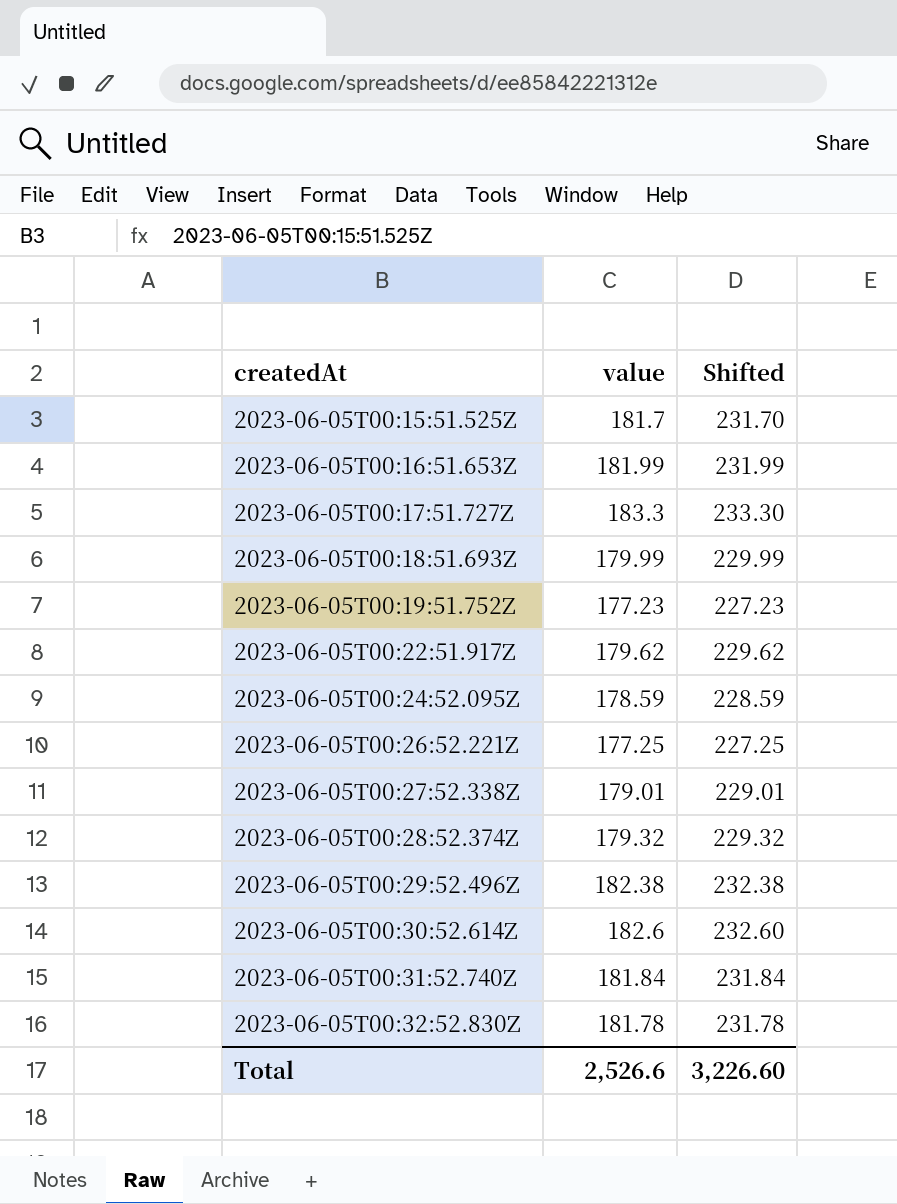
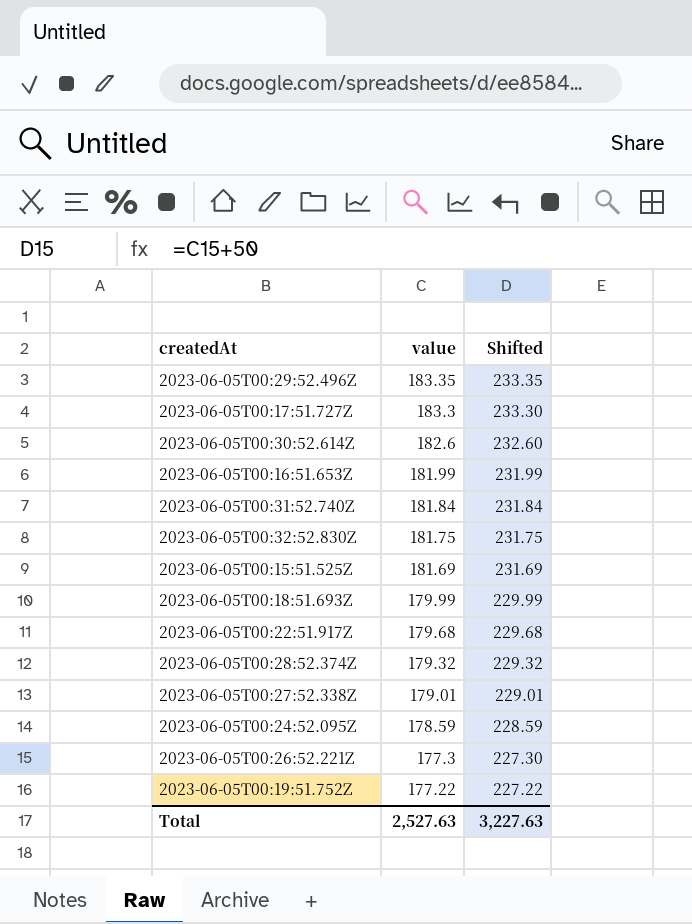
row order: createdAt ascending -> value descending
2023-06-05T00:29:52.496Z | value: 182.38 -> 183.35
2023-06-05T00:29:52.496Z | Shifted: 232.38 -> 233.35
2023-06-05T00:32:52.830Z | value: 181.78 -> 181.75
2023-06-05T00:32:52.830Z | Shifted: 231.78 -> 231.75
2023-06-05T00:15:51.525Z | value: 181.7 -> 181.69
2023-06-05T00:15:51.525Z | Shifted: 231.70 -> 231.69
2023-06-05T00:22:51.917Z | value: 179.62 -> 179.68
2023-06-05T00:22:51.917Z | Shifted: 229.62 -> 229.68
2023-06-05T00:26:52.221Z | value: 177.25 -> 177.3
2023-06-05T00:26:52.221Z | Shifted: 227.25 -> 227.30
2023-06-05T00:19:51.752Z | value: 177.23 -> 177.22
2023-06-05T00:19:51.752Z | Shifted: 227.23 -> 227.22
Total | value: 2,526.6 -> 2,527.63
Total | Shifted: 3,226.60 -> 3,227.63

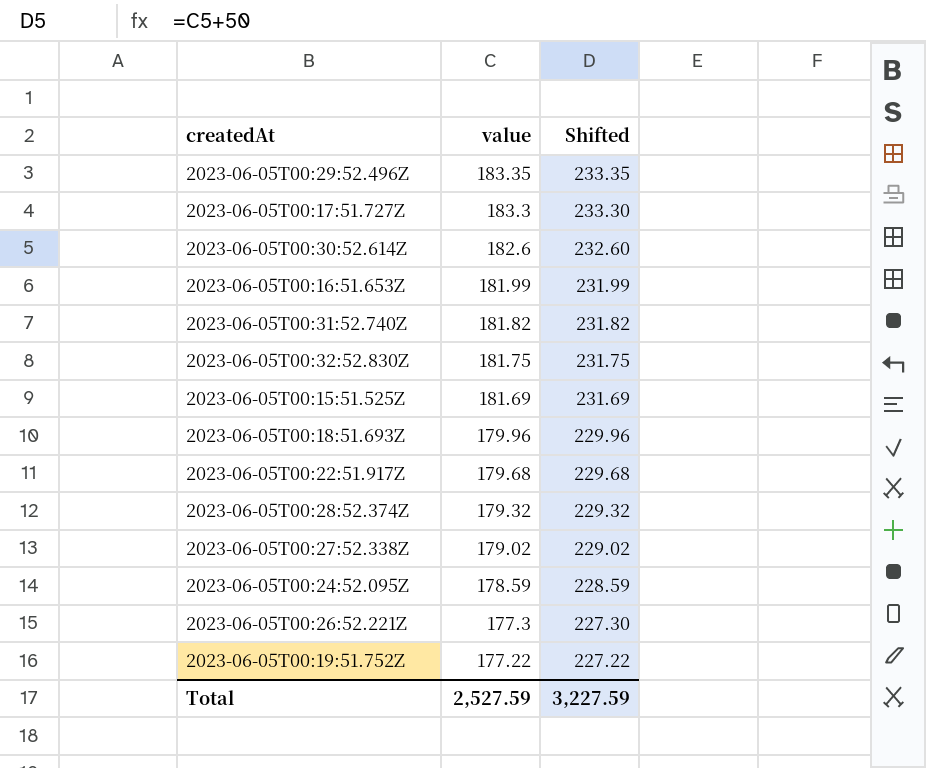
2023-06-05T00:31:52.740Z | value: 181.84 -> 181.82
2023-06-05T00:31:52.740Z | Shifted: 231.84 -> 231.82
2023-06-05T00:18:51.693Z | value: 179.99 -> 179.96
2023-06-05T00:18:51.693Z | Shifted: 229.99 -> 229.96
2023-06-05T00:27:52.338Z | value: 179.01 -> 179.02
2023-06-05T00:27:52.338Z | Shifted: 229.01 -> 229.02
Total | value: 2,527.63 -> 2,527.59
Total | Shifted: 3,227.63 -> 3,227.59

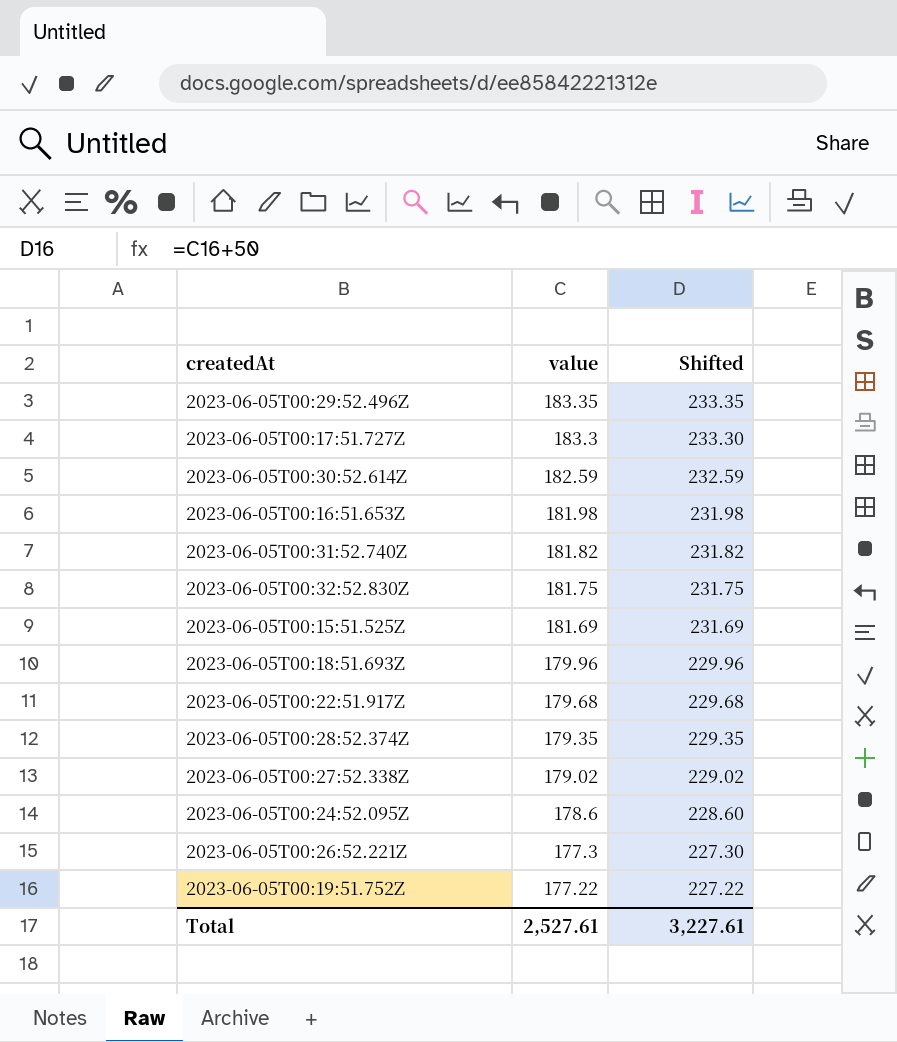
2023-06-05T00:30:52.614Z | value: 182.6 -> 182.59
2023-06-05T00:30:52.614Z | Shifted: 232.60 -> 232.59
2023-06-05T00:16:51.653Z | value: 181.99 -> 181.98
2023-06-05T00:16:51.653Z | Shifted: 231.99 -> 231.98
2023-06-05T00:28:52.374Z | value: 179.32 -> 179.35
2023-06-05T00:28:52.374Z | Shifted: 229.32 -> 229.35
2023-06-05T00:24:52.095Z | value: 178.59 -> 178.6
2023-06-05T00:24:52.095Z | Shifted: 228.59 -> 228.60
Total | value: 2,527.59 -> 2,527.61
Total | Shifted: 3,227.59 -> 3,227.61

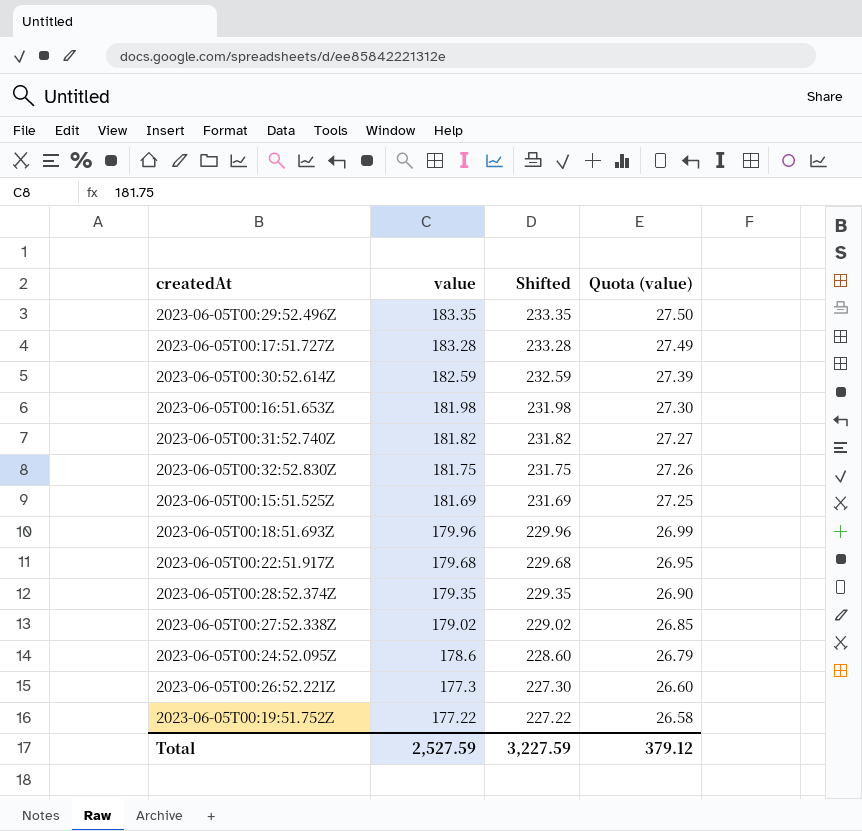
column Quota (value) | formula: none -> [value] * 0.15
2023-06-05T00:17:51.727Z | value: 183.3 -> 183.28
2023-06-05T00:17:51.727Z | Shifted: 233.30 -> 233.28
Total | value: 2,527.61 -> 2,527.59
Total | Shifted: 3,227.61 -> 3,227.59

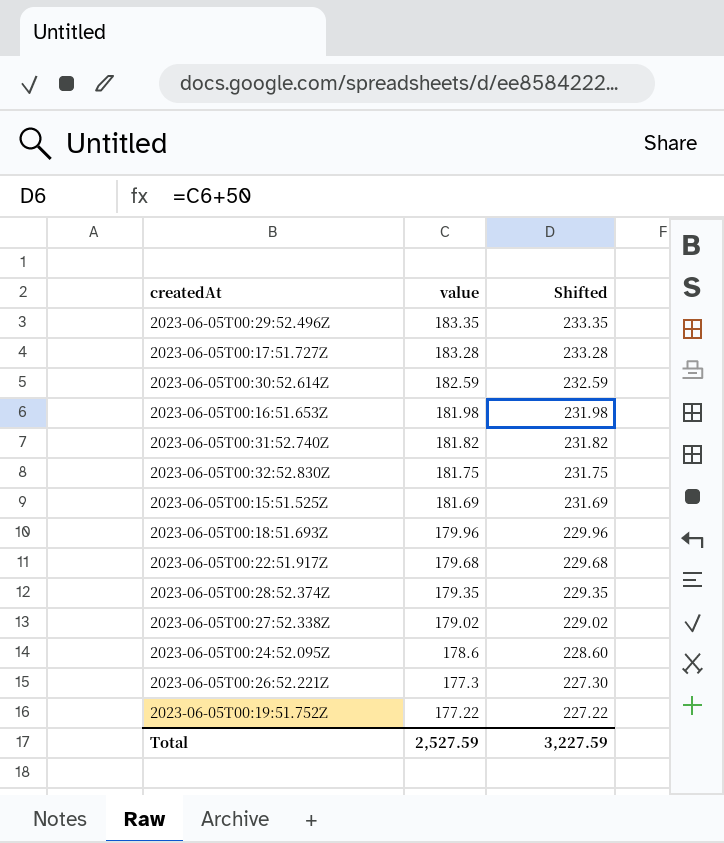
column Quota (value) | formula: [value] * 0.15 -> none

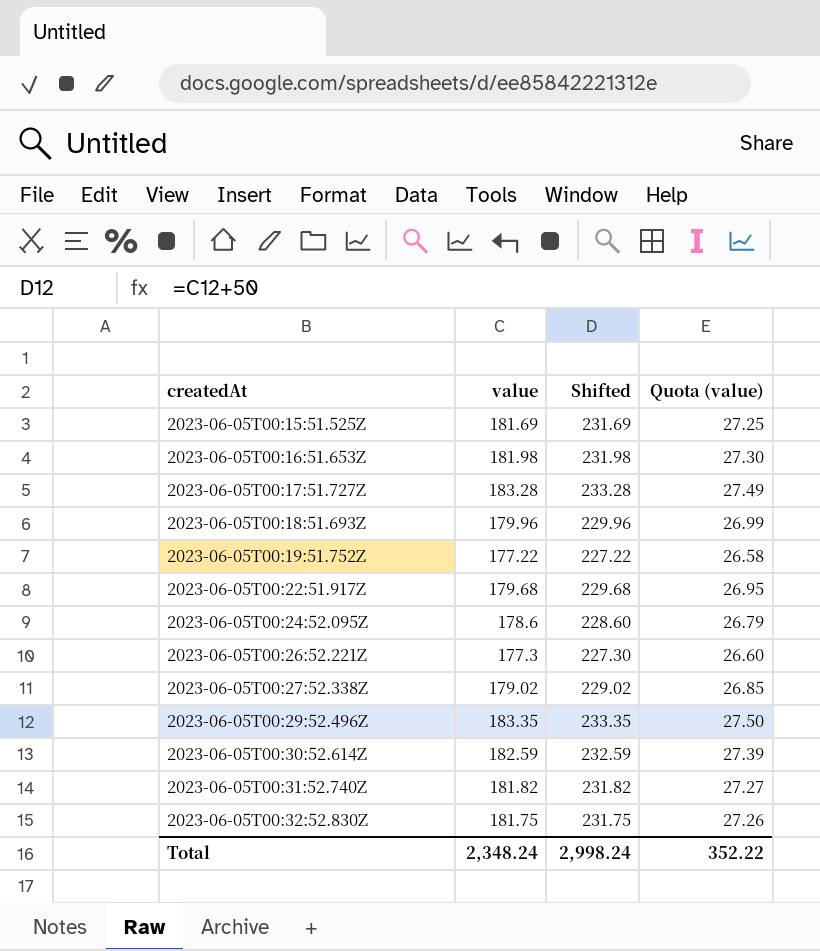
row order: value descending -> createdAt ascending
column Quota (value) | formula: none -> [value] * 0.15
row 2023-06-05T00:28:52.374Z: 179.35 | 229.35 -> none
Total | value: 2,527.59 -> 2,348.24
Total | Shifted: 3,227.59 -> 2,998.24

